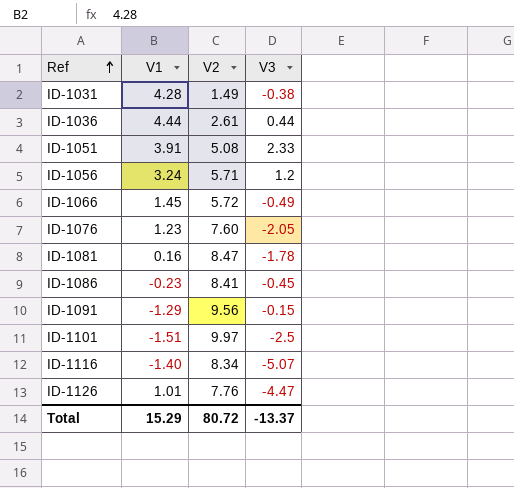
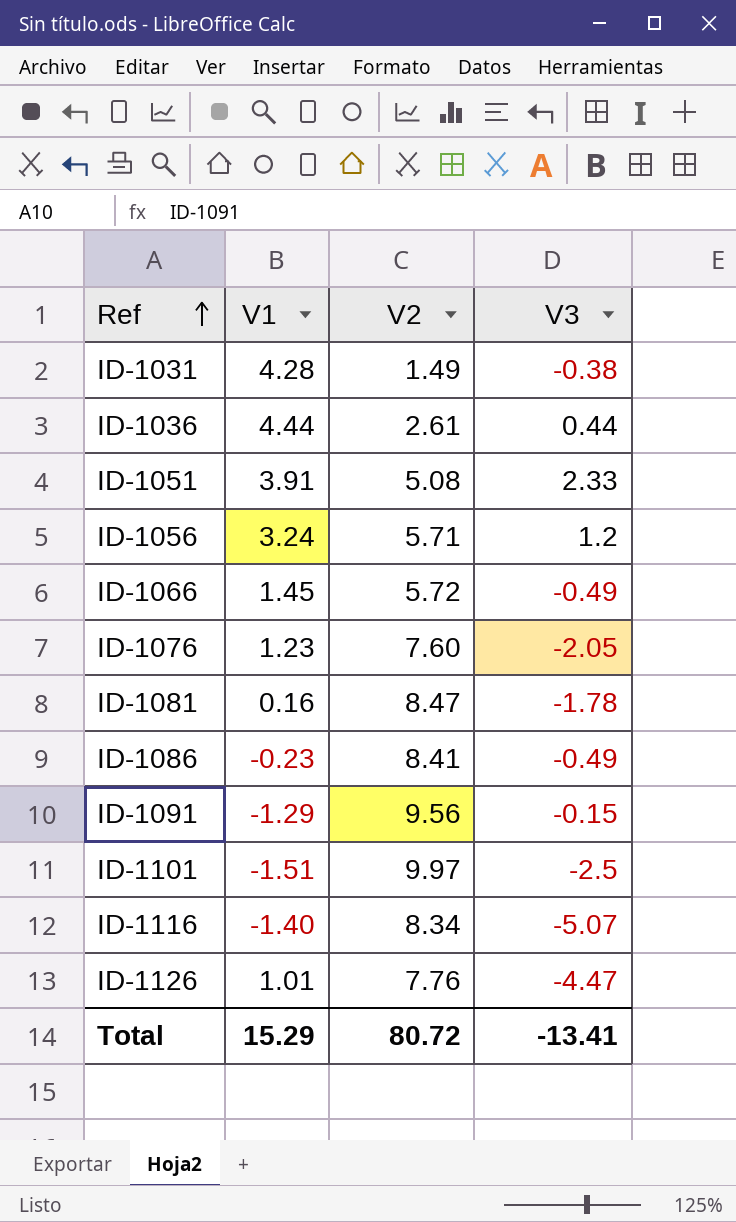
ID-1086 | V3: -0.45 -> -0.49
Total | V3: -13.37 -> -13.41

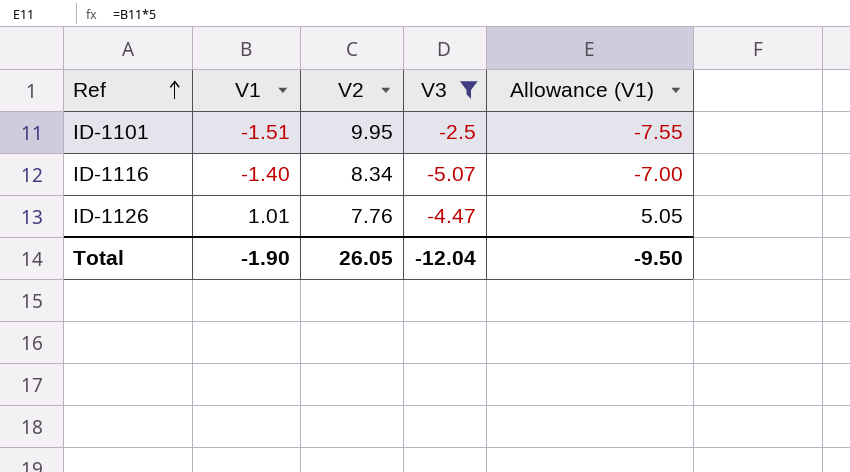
filter: none -> V3 <= -2.5
column Allowance (V1) | formula: none -> [V1] * 5
ID-1101 | V2: 9.97 -> 9.95
Total | V1: 15.29 -> -1.90
Total | V2: 80.72 -> 26.05
Total | V3: -13.41 -> -12.04

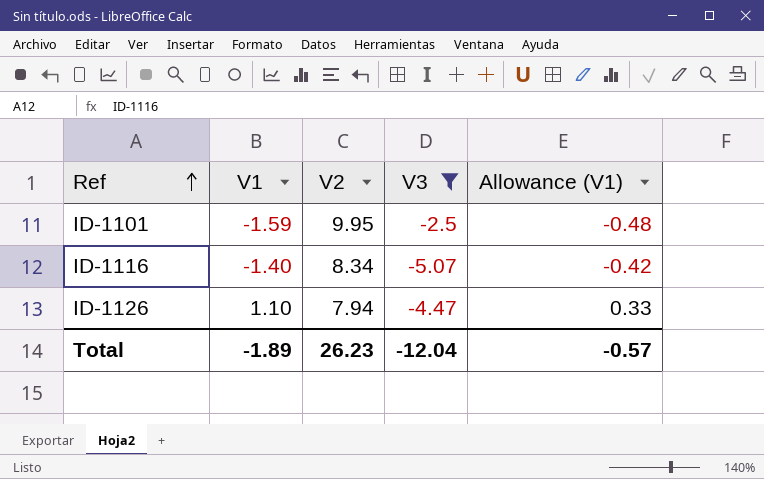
column Allowance (V1) | formula: [V1] * 5 -> [V1] * 0.3
ID-1101 | V1: -1.51 -> -1.59
ID-1126 | V1: 1.01 -> 1.10
ID-1126 | V2: 7.76 -> 7.94
Total | V1: -1.90 -> -1.89
Total | V2: 26.05 -> 26.23
Total | Allowance (V1): -9.50 -> -0.57

